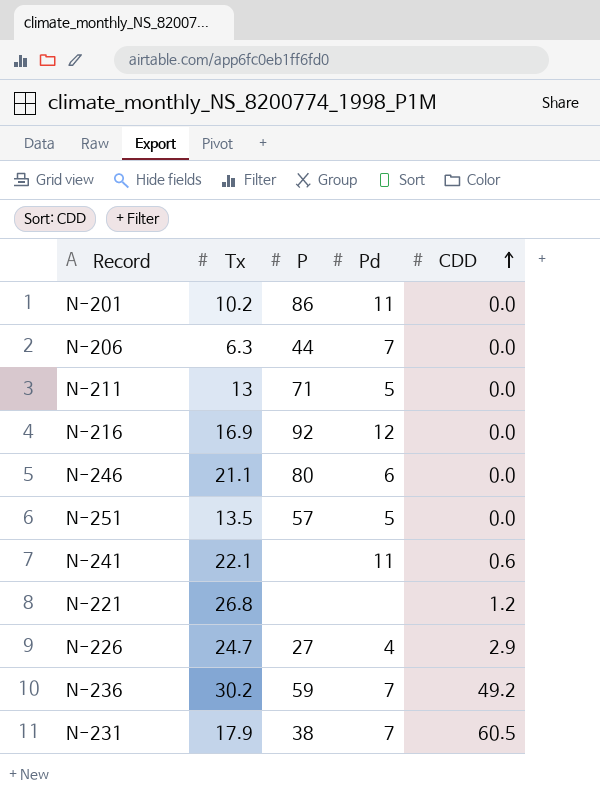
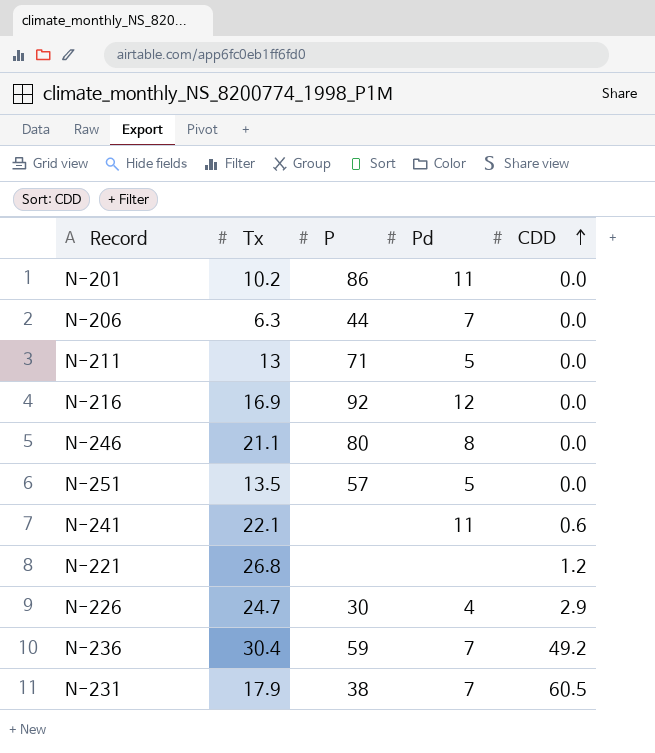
N-246 | Pd: 6 -> 8
N-226 | P: 27 -> 30
N-236 | Tx: 30.2 -> 30.4

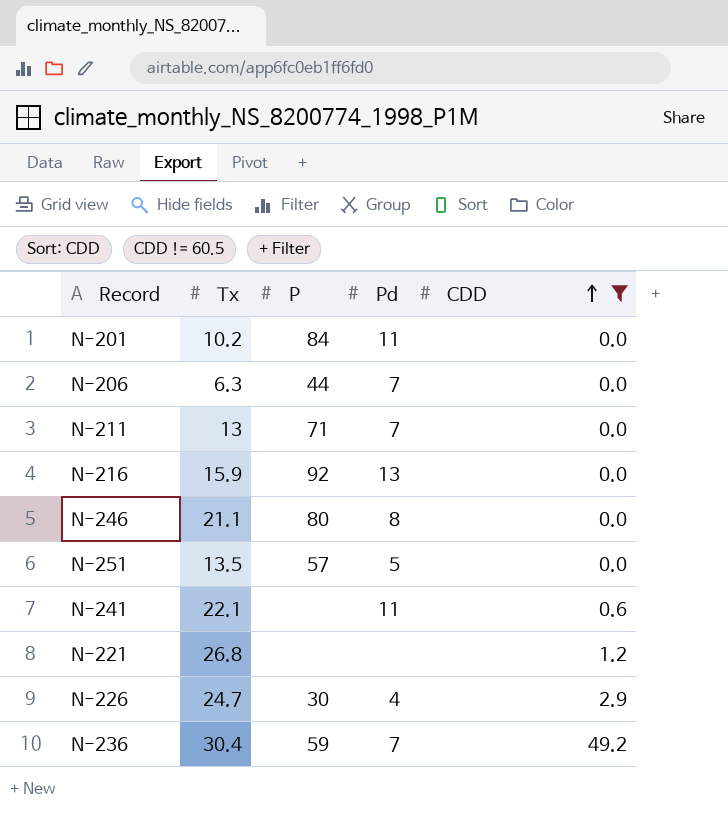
filter: none -> CDD != 60.5
N-201 | P: 86 -> 84
N-211 | Pd: 5 -> 7
N-216 | Tx: 16.9 -> 15.9
N-216 | Pd: 12 -> 13

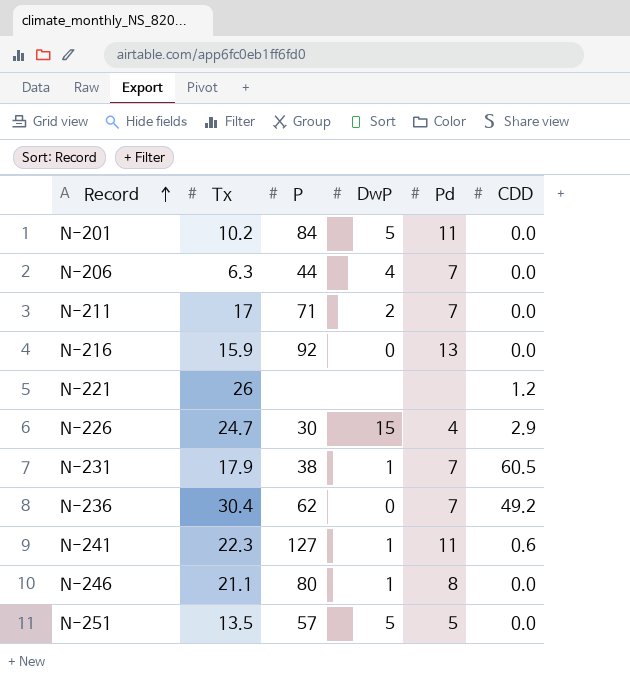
filter: CDD != 60.5 -> none
row order: CDD ascending -> Record ascending
column DwP | position: none -> 4
N-211 | Tx: 13 -> 17
N-221 | Tx: 26.8 -> 26
N-236 | P: 59 -> 62
N-241 | Tx: 22.1 -> 22.3
N-241 | P: none -> 127

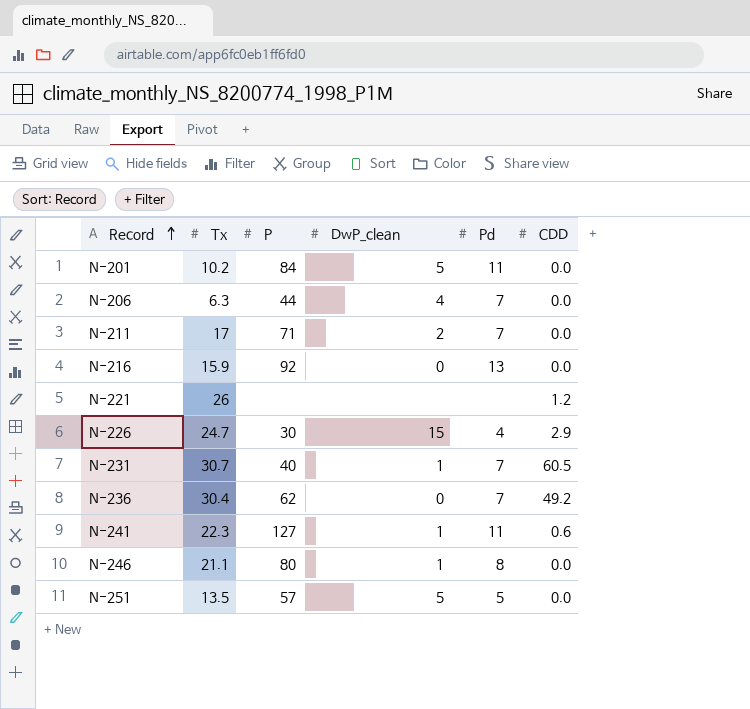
column name: DwP -> DwP_clean
N-231 | Tx: 17.9 -> 30.7
N-231 | P: 38 -> 40

